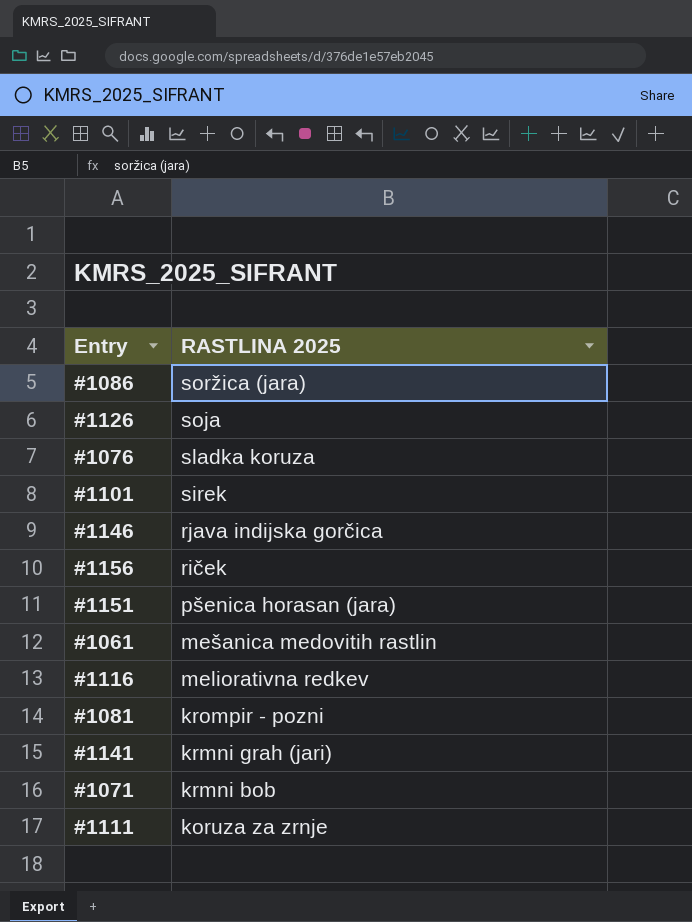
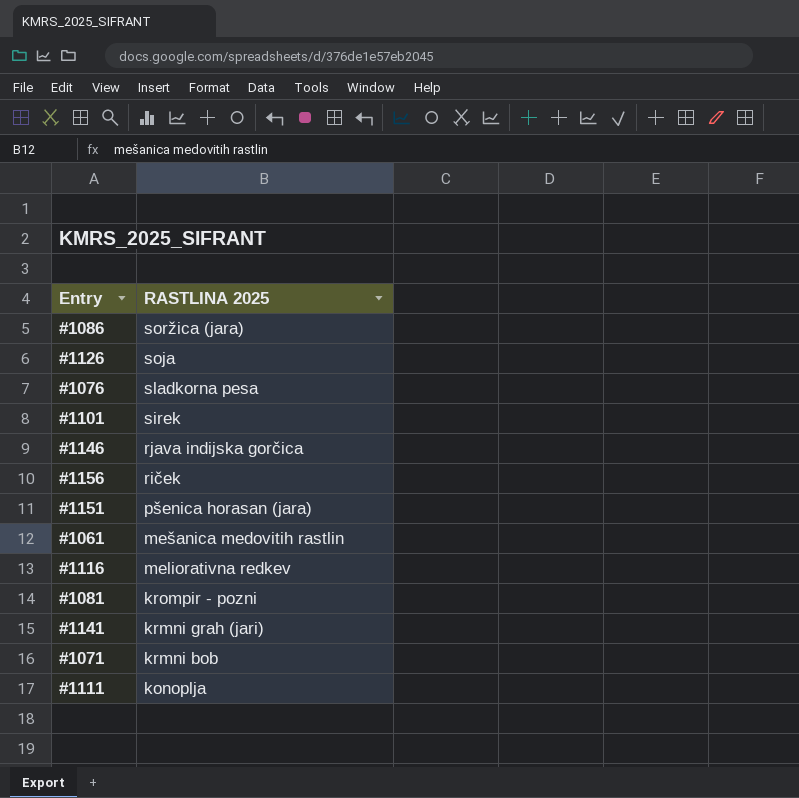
#1076 | RASTLINA 2025: sladka koruza -> sladkorna pesa
#1111 | RASTLINA 2025: koruza za zrnje -> konoplja

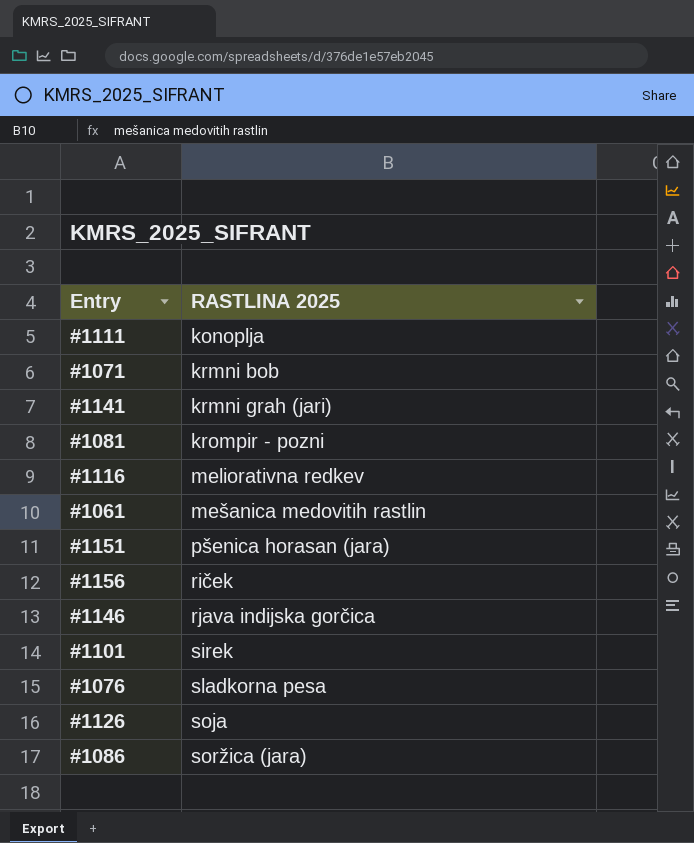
row order: RASTLINA 2025 descending -> RASTLINA 2025 ascending

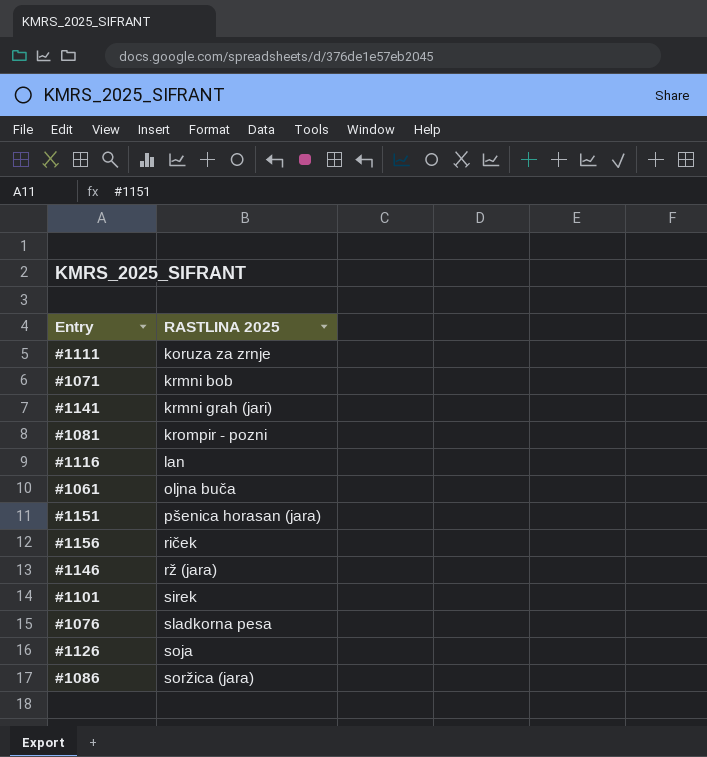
#1111 | RASTLINA 2025: konoplja -> koruza za zrnje
#1116 | RASTLINA 2025: meliorativna redkev -> lan
#1061 | RASTLINA 2025: mešanica medovitih rastlin -> oljna buča
#1146 | RASTLINA 2025: rjava indijska gorčica -> rž (jara)

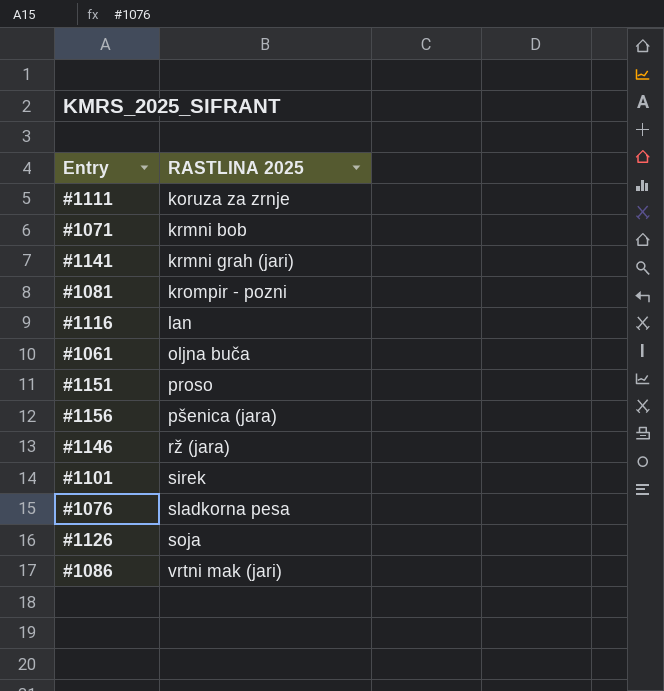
#1151 | RASTLINA 2025: pšenica horasan (jara) -> proso
#1156 | RASTLINA 2025: riček -> pšenica (jara)
#1086 | RASTLINA 2025: soržica (jara) -> vrtni mak (jari)

